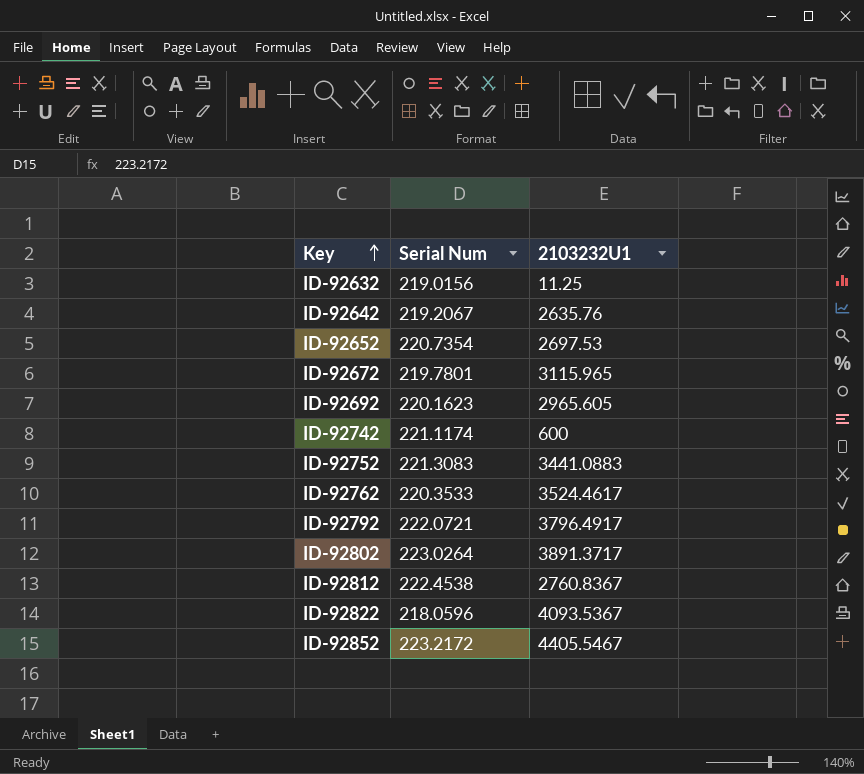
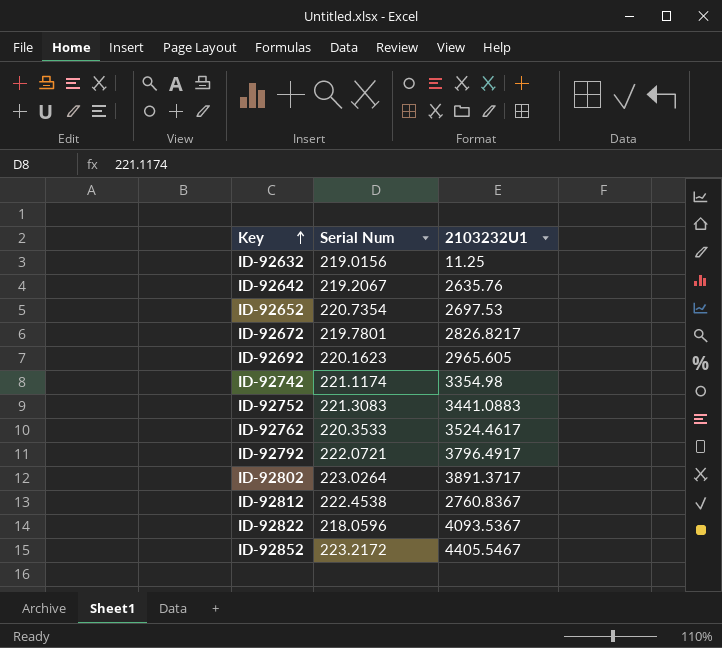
ID-92672 | 2103232U1: 3115.965 -> 2826.8217
ID-92742 | 2103232U1: 600 -> 3354.98

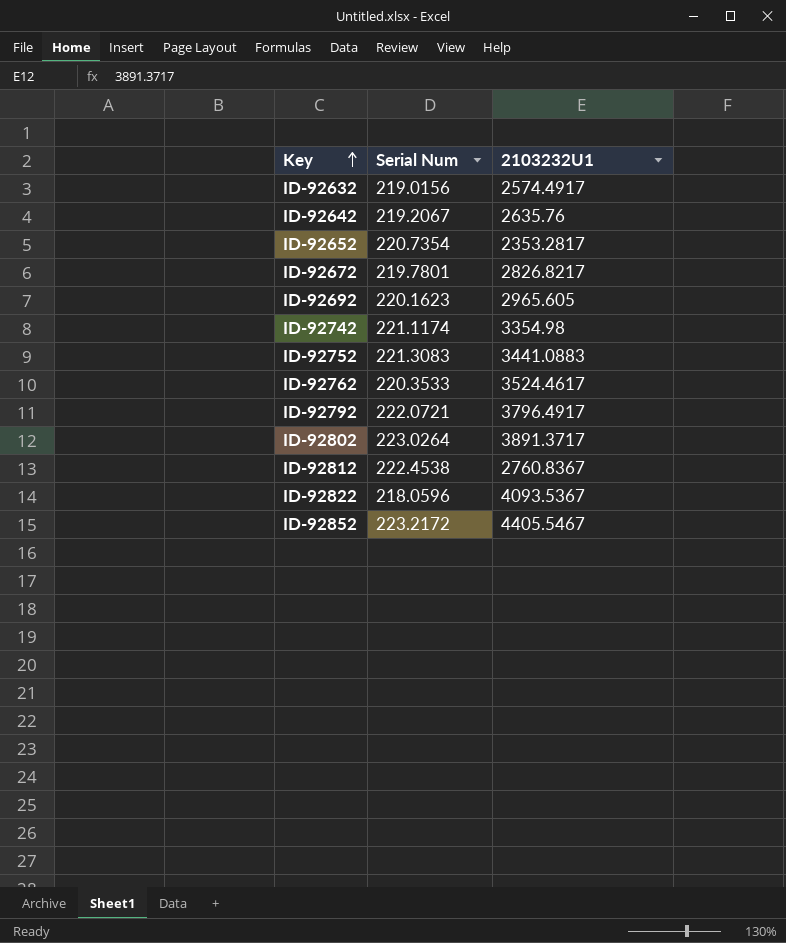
ID-92632 | 2103232U1: 11.25 -> 2574.4917
ID-92652 | 2103232U1: 2697.53 -> 2353.2817

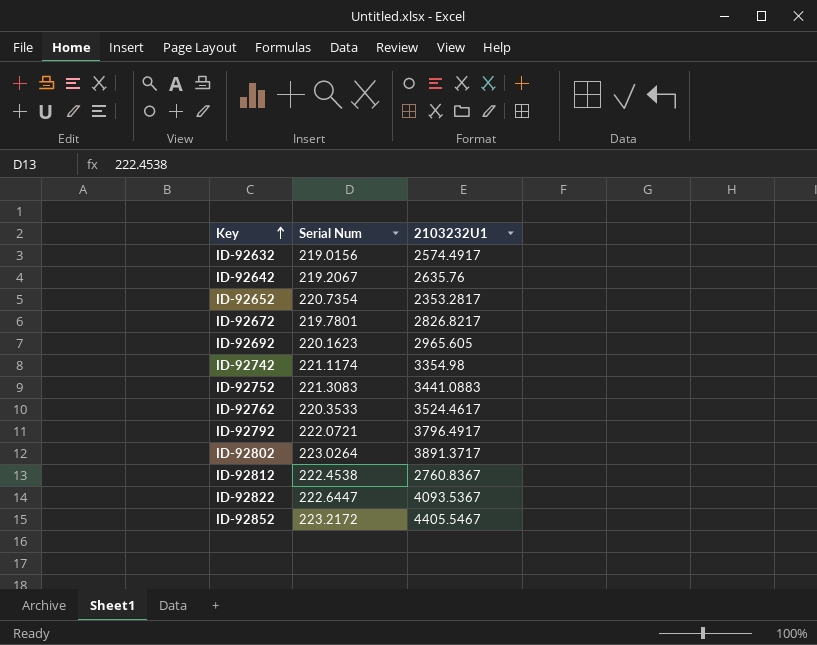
ID-92822 | Serial Num: 218.0596 -> 222.6447

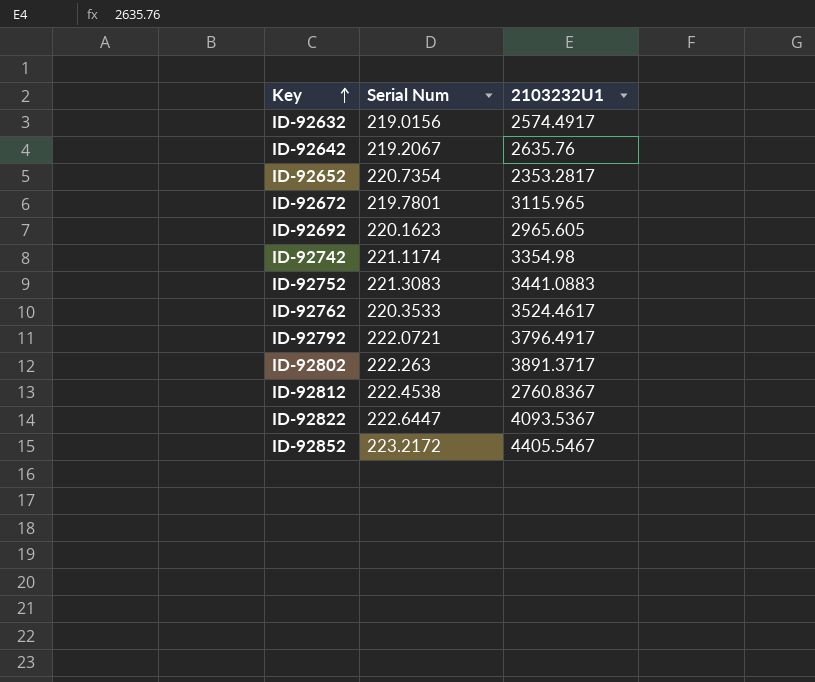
ID-92672 | 2103232U1: 2826.8217 -> 3115.965
ID-92802 | Serial Num: 223.0264 -> 222.263

